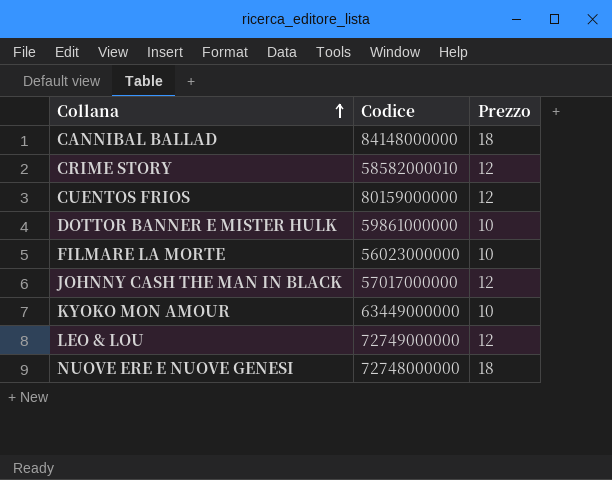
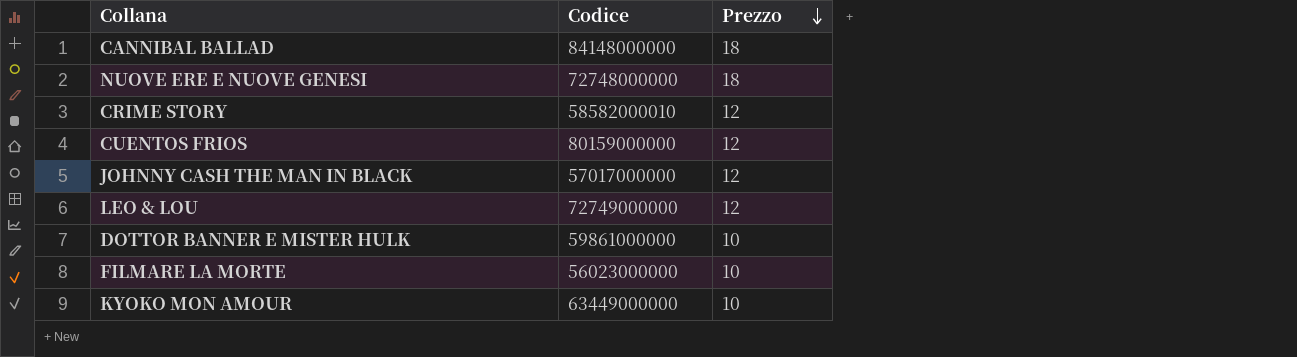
row order: Collana ascending -> Prezzo descending

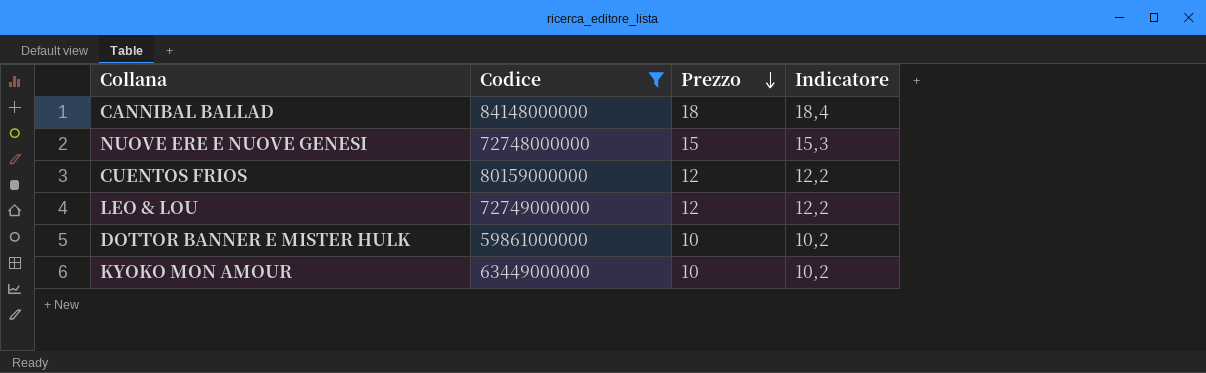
filter: none -> Codice >= 59861000000
column Indicatore | formula: none -> [Prezzo] * 1,02
NUOVE ERE E NUOVE GENESI | Prezzo: 18 -> 15

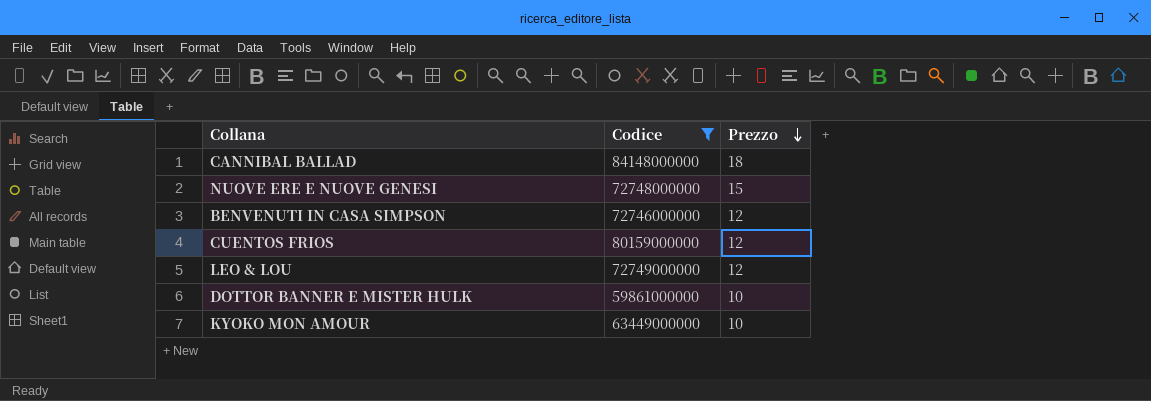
column Indicatore | formula: [Prezzo] * 1,02 -> none
row BENVENUTI IN CASA SIMPSON: none -> 72746000000 | 12

